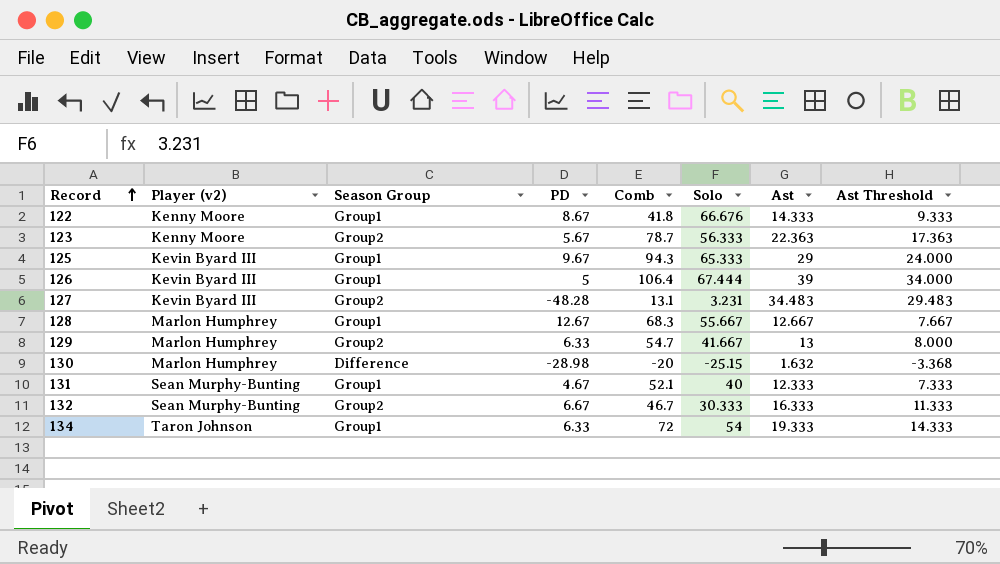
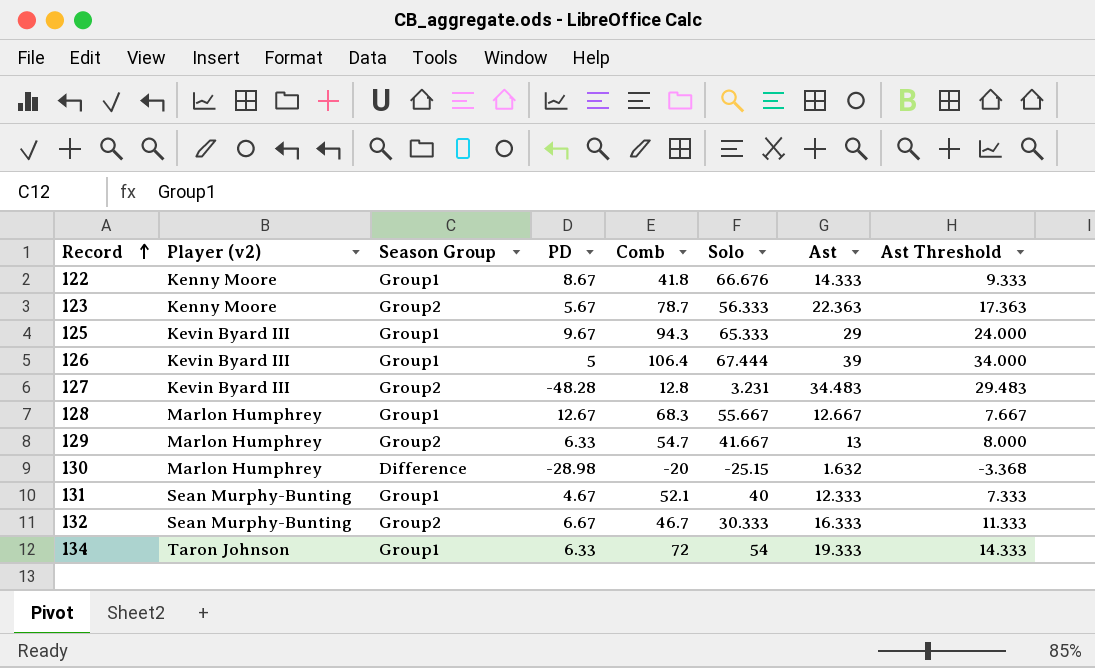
127 | Comb: 13.1 -> 12.8

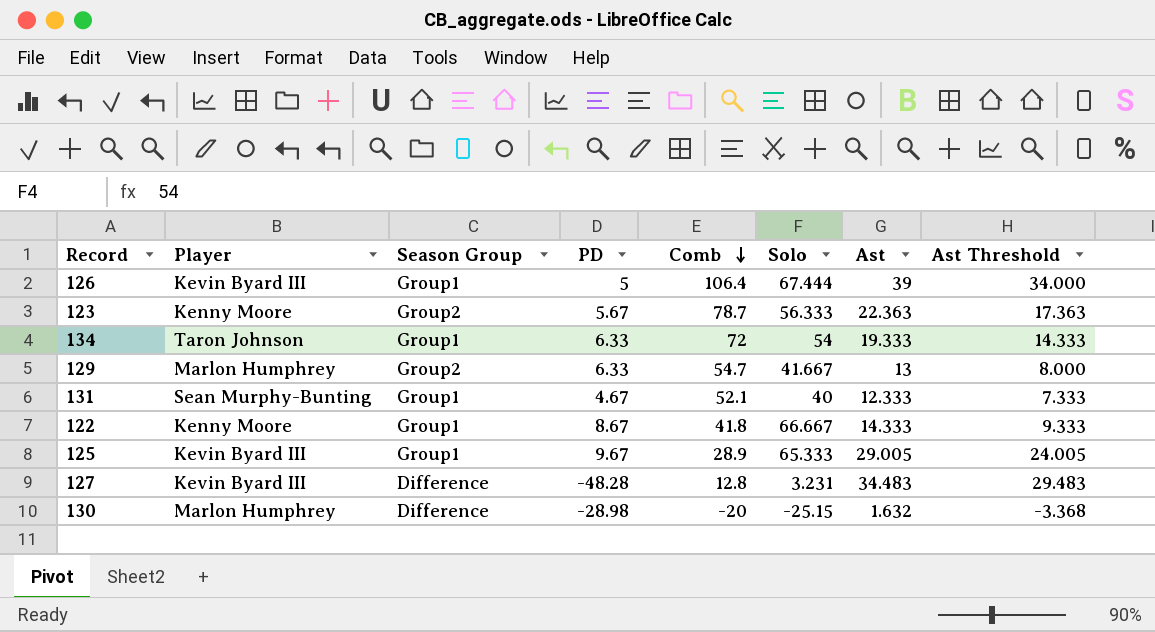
row order: Record ascending -> Comb descending
column name: Player (v2) -> Player
row 128: Marlon Humphrey | Group1 | 12.67 | 68.3 | 55.667 | 12.667 | 7.667 -> none
row 132: Sean Murphy-Bunting | Group2 | 6.67 | 46.7 | 30.333 | 16.333 | 11.333 -> none
122 | Solo: 66.676 -> 66.667
125 | Comb: 94.3 -> 28.9
125 | Ast: 29 -> 29.005
125 | Ast Threshold: 24.000 -> 24.005
127 | Season Group: Group2 -> Difference

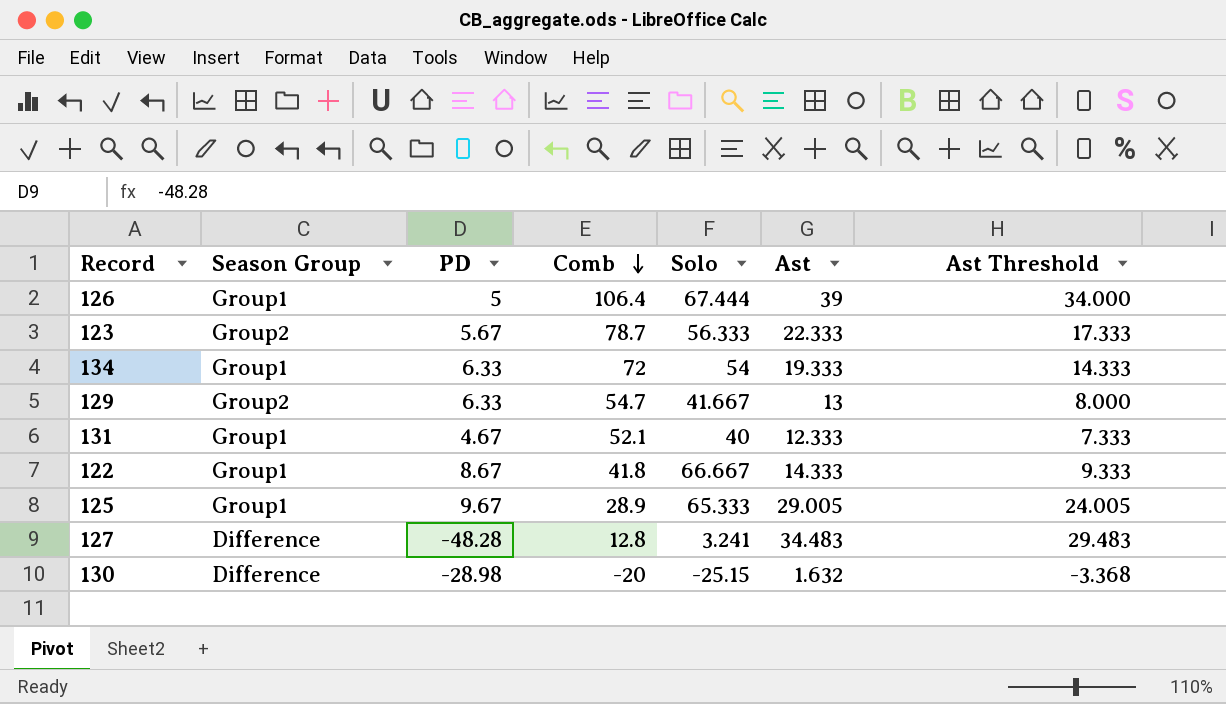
column Player | position: 2 -> none
123 | Ast: 22.363 -> 22.333
123 | Ast Threshold: 17.363 -> 17.333
127 | Solo: 3.231 -> 3.241

